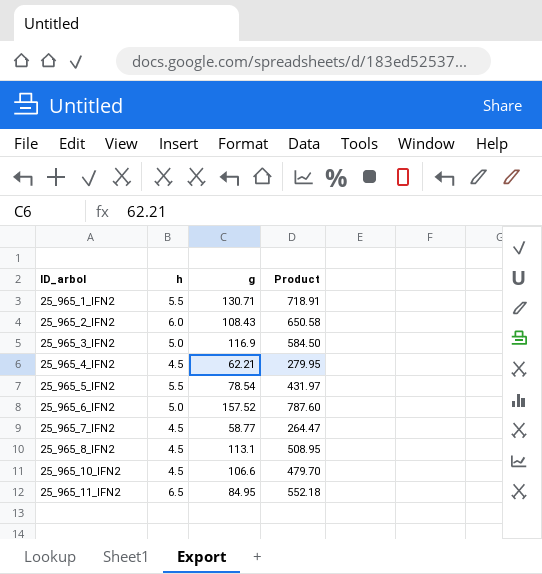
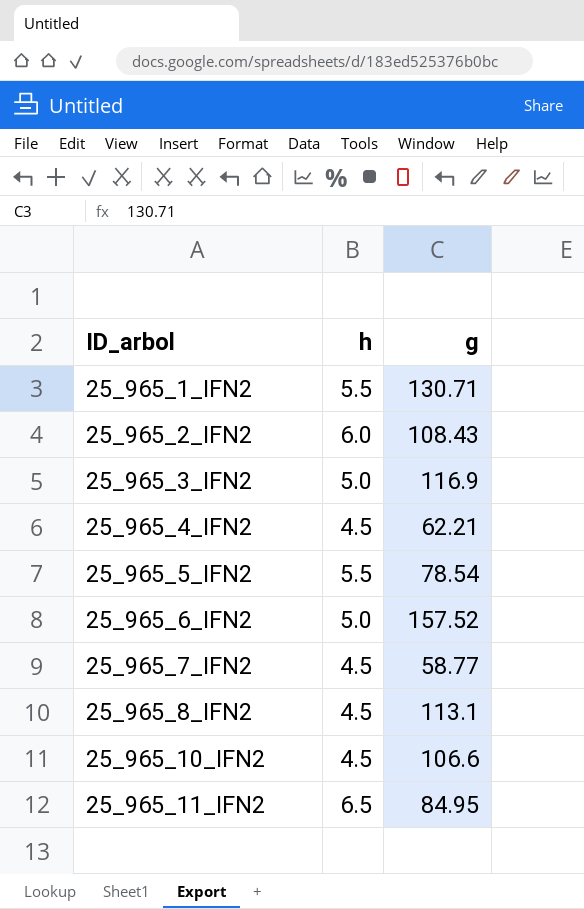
column Product | formula: [h] * [g] -> none

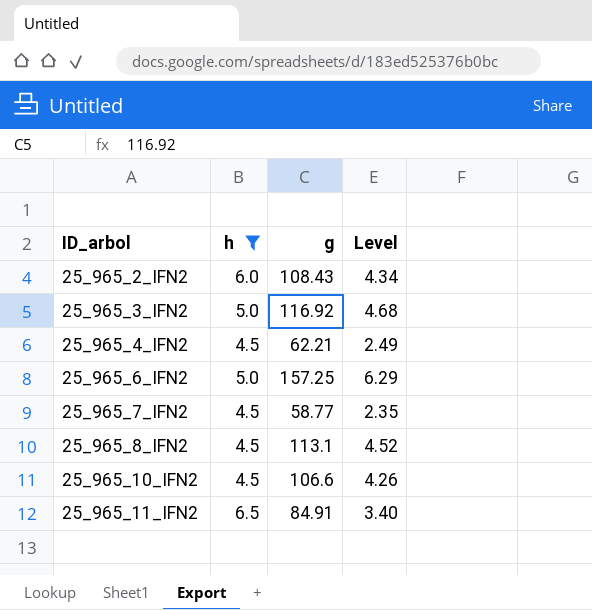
filter: none -> h != 5.5
column Level | formula: none -> [g] * 0.04
25_965_3_IFN2 | g: 116.9 -> 116.92
25_965_6_IFN2 | g: 157.52 -> 157.25
25_965_11_IFN2 | g: 84.95 -> 84.91

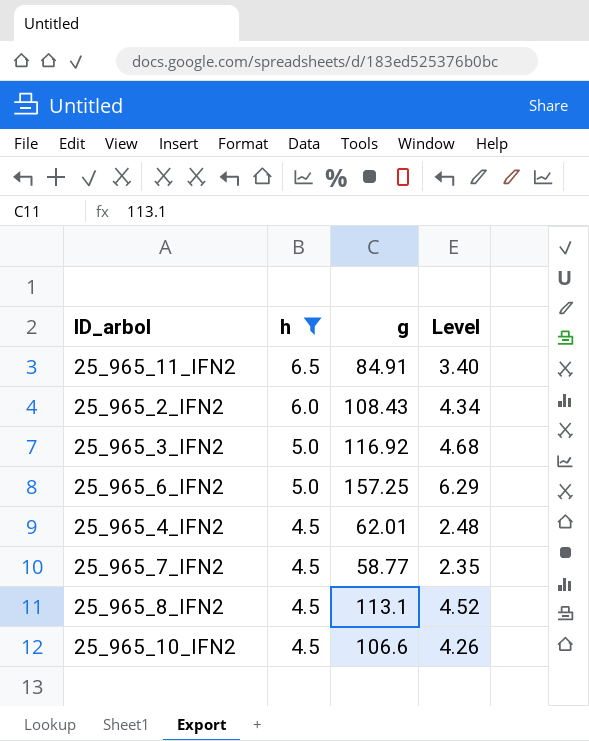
row order: ID_arbol ascending -> h descending
25_965_4_IFN2 | g: 62.21 -> 62.01
25_965_4_IFN2 | Level: 2.49 -> 2.48

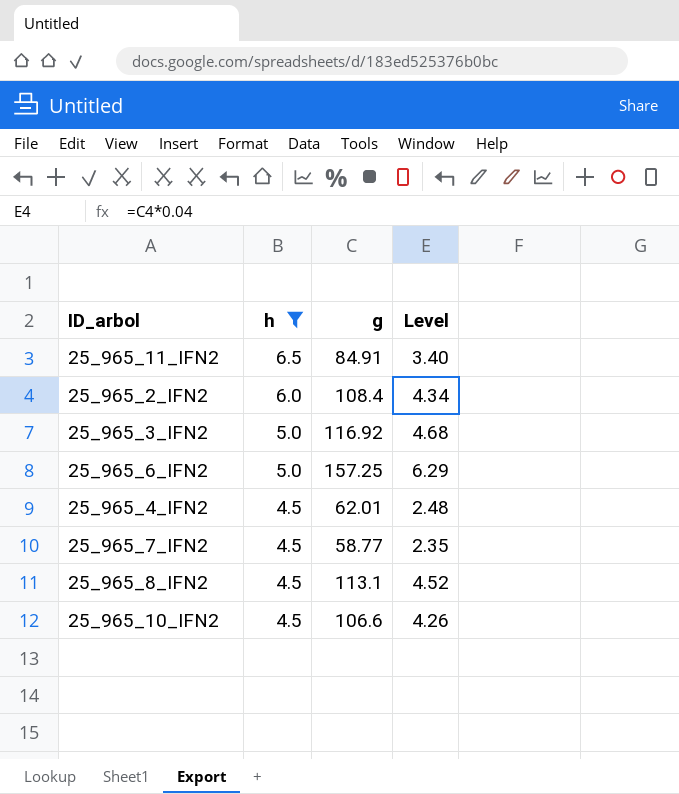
25_965_2_IFN2 | g: 108.43 -> 108.4

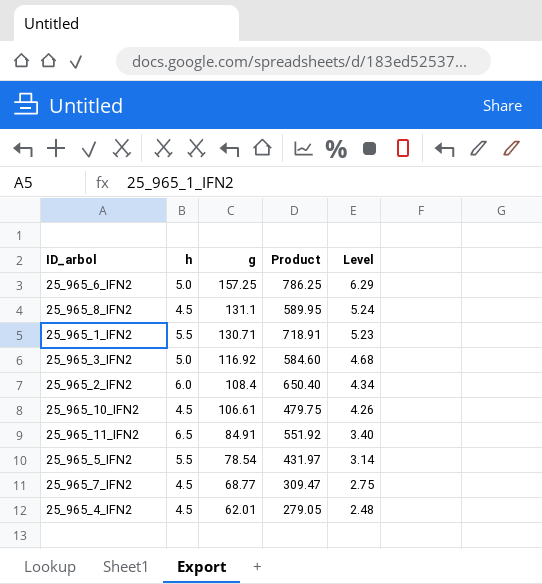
filter: h != 5.5 -> none
row order: h descending -> g descending
column Product | formula: none -> [h] * [g]
25_965_8_IFN2 | g: 113.1 -> 131.1
25_965_8_IFN2 | Level: 4.52 -> 5.24
25_965_10_IFN2 | g: 106.6 -> 106.61
25_965_7_IFN2 | g: 58.77 -> 68.77
25_965_7_IFN2 | Level: 2.35 -> 2.75

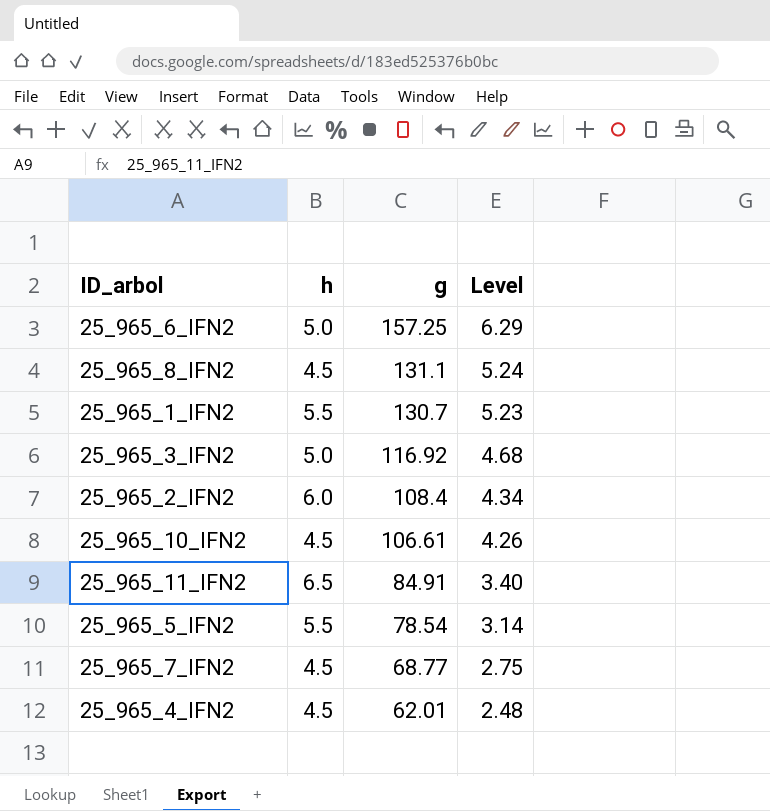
column Product | formula: [h] * [g] -> none
25_965_1_IFN2 | g: 130.71 -> 130.7

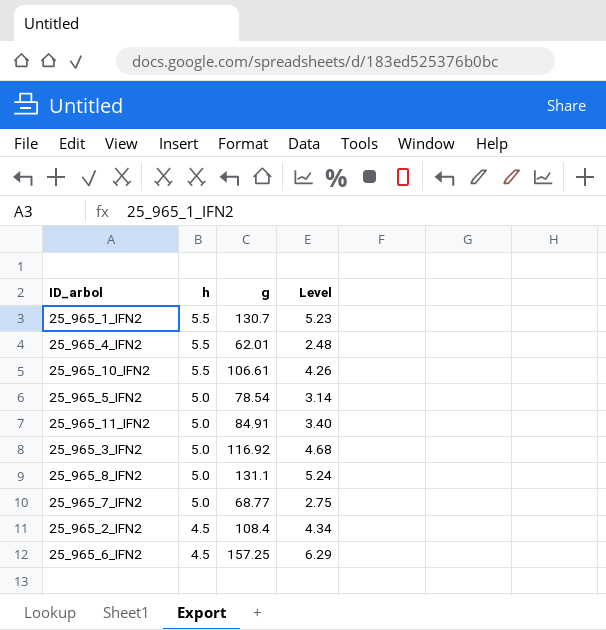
row order: g descending -> h descending
25_965_4_IFN2 | h: 4.5 -> 5.5
25_965_10_IFN2 | h: 4.5 -> 5.5
25_965_5_IFN2 | h: 5.5 -> 5.0
25_965_11_IFN2 | h: 6.5 -> 5.0
25_965_8_IFN2 | h: 4.5 -> 5.0
25_965_7_IFN2 | h: 4.5 -> 5.0
25_965_2_IFN2 | h: 6.0 -> 4.5
25_965_6_IFN2 | h: 5.0 -> 4.5

